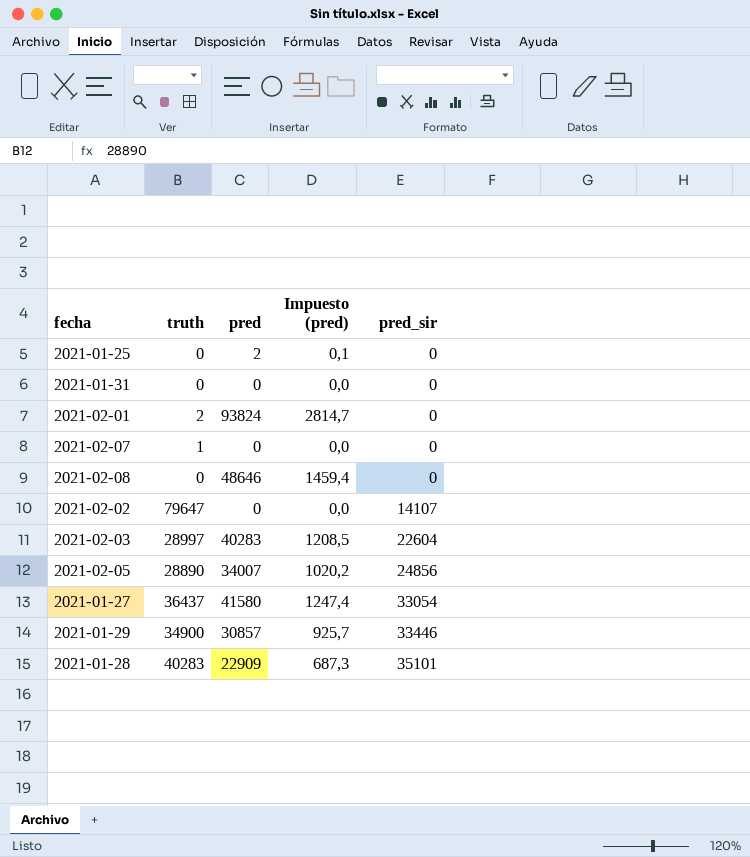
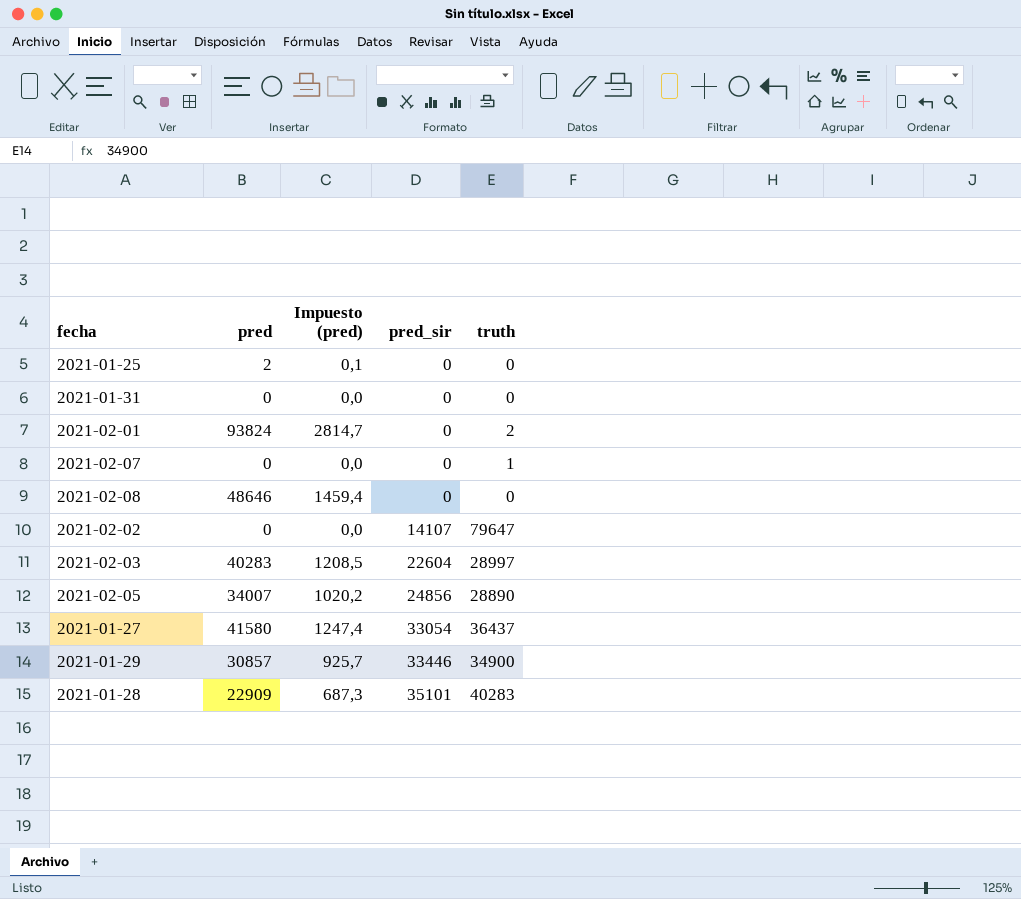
column truth | position: 2 -> 5

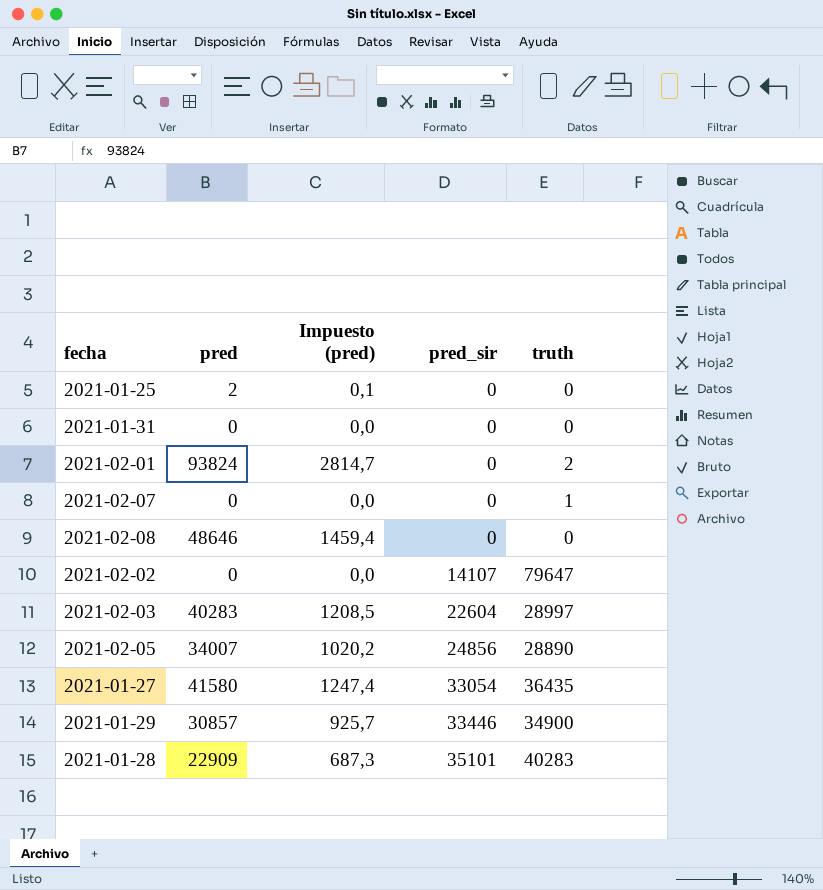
2021-01-27 | truth: 36437 -> 36435

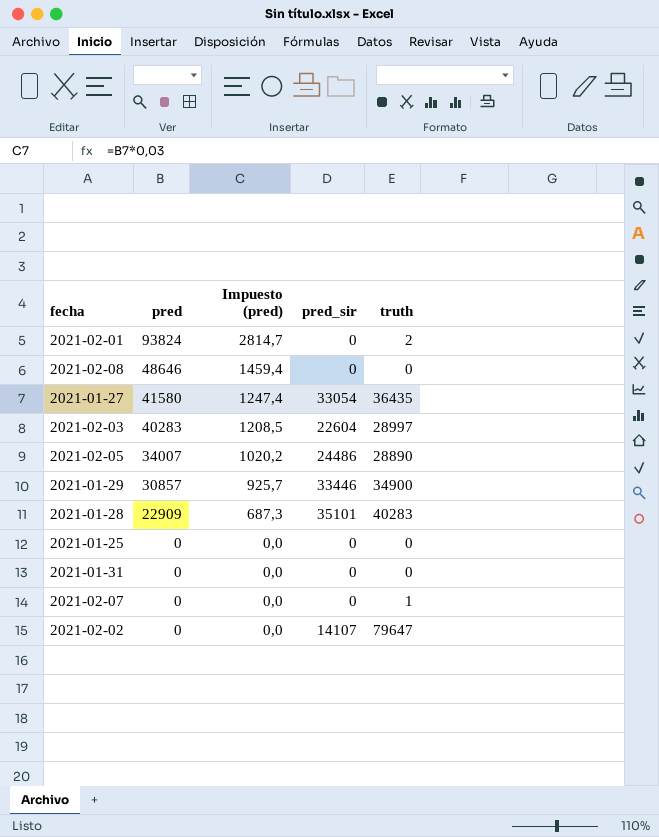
row order: pred_sir ascending -> pred descending
2021-02-05 | pred_sir: 24856 -> 24486
2021-01-25 | pred: 2 -> 0
2021-01-25 | Impuesto (pred): 0,1 -> 0,0

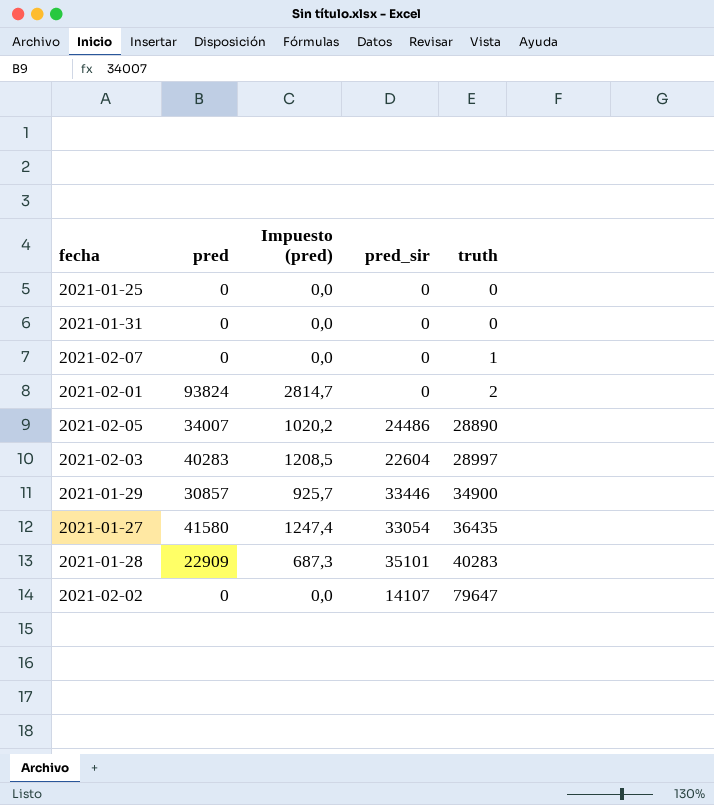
row order: pred descending -> truth ascending
row 2021-02-08: 48646 | 1459,4 | 0 | 0 -> none

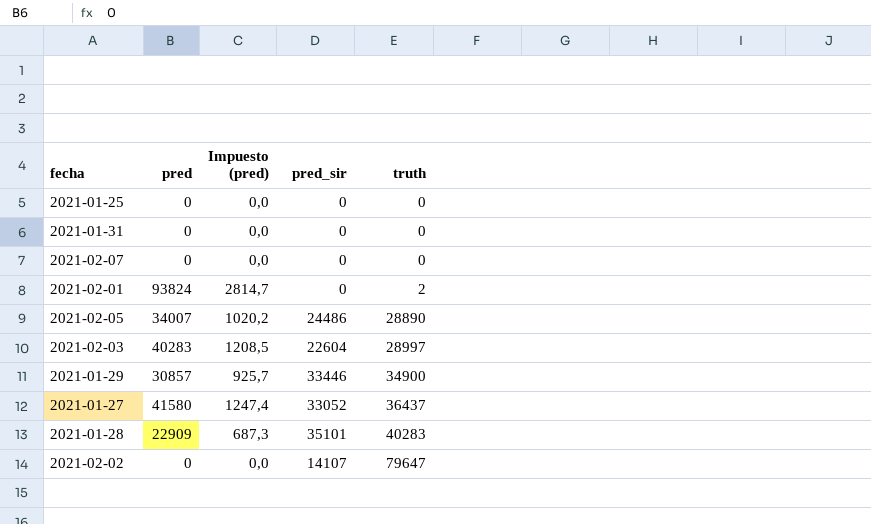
2021-02-07 | truth: 1 -> 0
2021-01-27 | pred_sir: 33054 -> 33052
2021-01-27 | truth: 36435 -> 36437

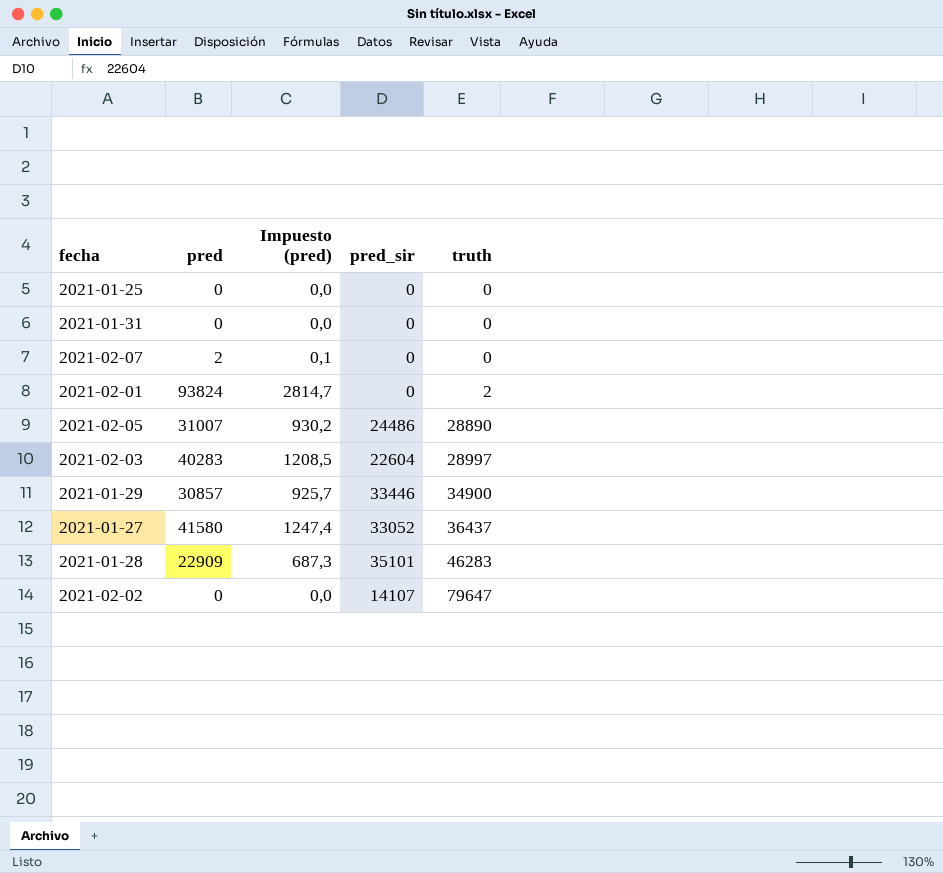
2021-02-07 | pred: 0 -> 2
2021-02-07 | Impuesto (pred): 0,0 -> 0,1
2021-02-05 | pred: 34007 -> 31007
2021-02-05 | Impuesto (pred): 1020,2 -> 930,2
2021-01-28 | truth: 40283 -> 46283

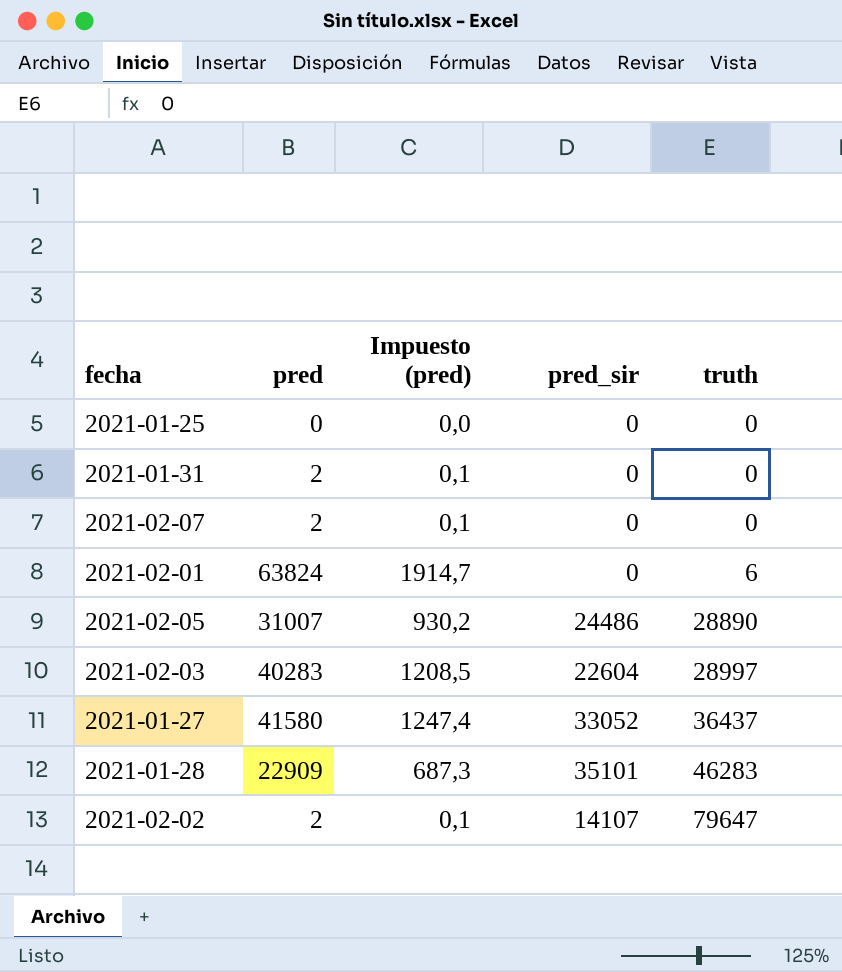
row 2021-01-29: 30857 | 925,7 | 33446 | 34900 -> none
2021-01-31 | pred: 0 -> 2
2021-01-31 | Impuesto (pred): 0,0 -> 0,1
2021-02-01 | pred: 93824 -> 63824
2021-02-01 | Impuesto (pred): 2814,7 -> 1914,7
2021-02-01 | truth: 2 -> 6
2021-02-02 | pred: 0 -> 2
2021-02-02 | Impuesto (pred): 0,0 -> 0,1

